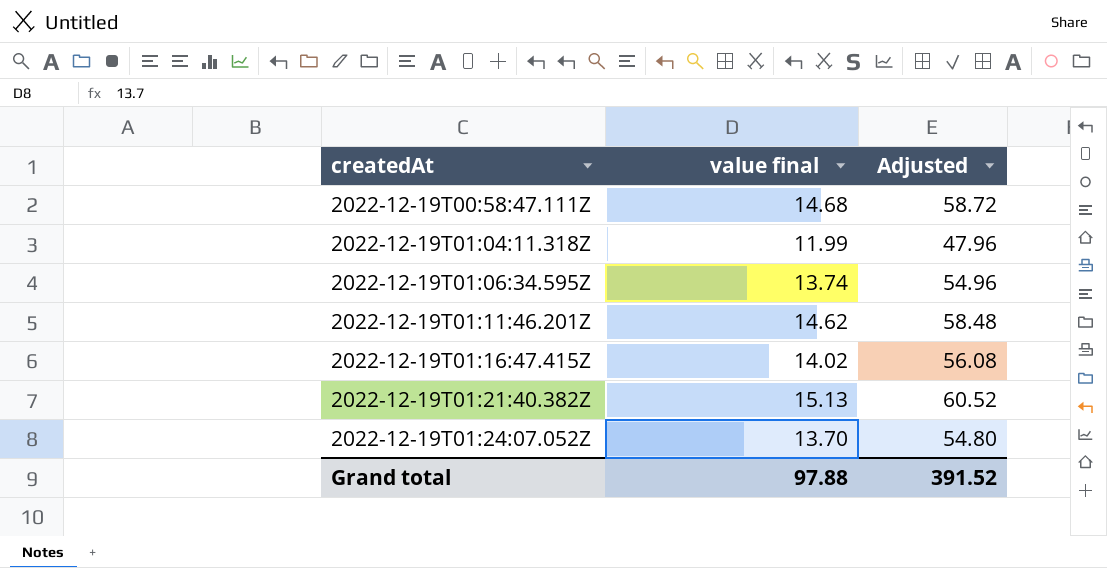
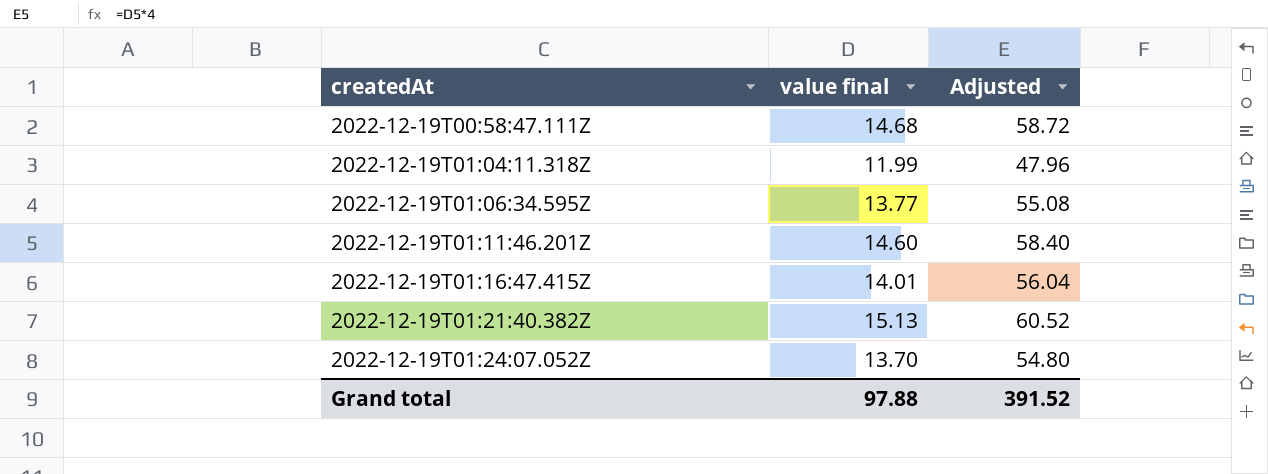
2022-12-19T01:06:34.595Z | value final: 13.74 -> 13.77
2022-12-19T01:06:34.595Z | Adjusted: 54.96 -> 55.08
2022-12-19T01:11:46.201Z | value final: 14.62 -> 14.60
2022-12-19T01:11:46.201Z | Adjusted: 58.48 -> 58.40
2022-12-19T01:16:47.415Z | value final: 14.02 -> 14.01
2022-12-19T01:16:47.415Z | Adjusted: 56.08 -> 56.04

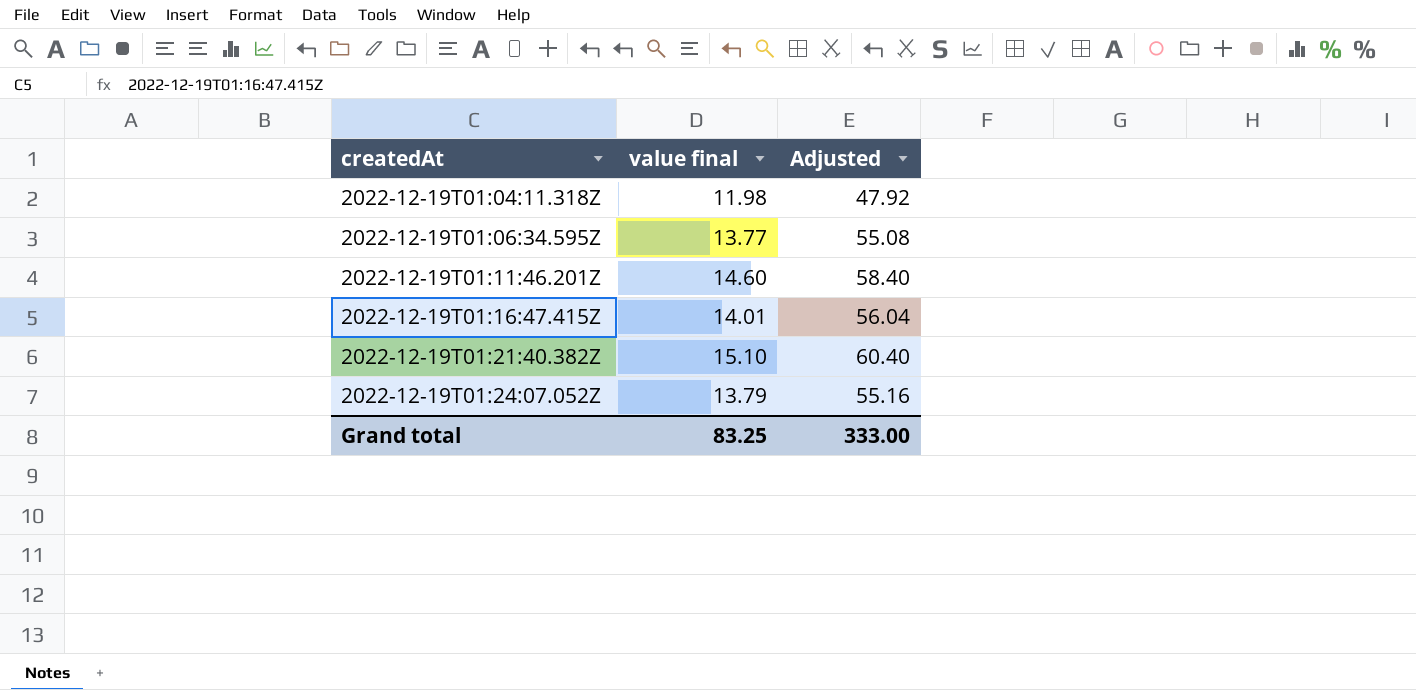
row 2022-12-19T00:58:47.111Z: 14.68 | 58.72 -> none
2022-12-19T01:04:11.318Z | value final: 11.99 -> 11.98
2022-12-19T01:04:11.318Z | Adjusted: 47.96 -> 47.92
2022-12-19T01:21:40.382Z | value final: 15.13 -> 15.10
2022-12-19T01:21:40.382Z | Adjusted: 60.52 -> 60.40
2022-12-19T01:24:07.052Z | value final: 13.70 -> 13.79
2022-12-19T01:24:07.052Z | Adjusted: 54.80 -> 55.16
Grand total | value final: 97.88 -> 83.25
Grand total | Adjusted: 391.52 -> 333.00

